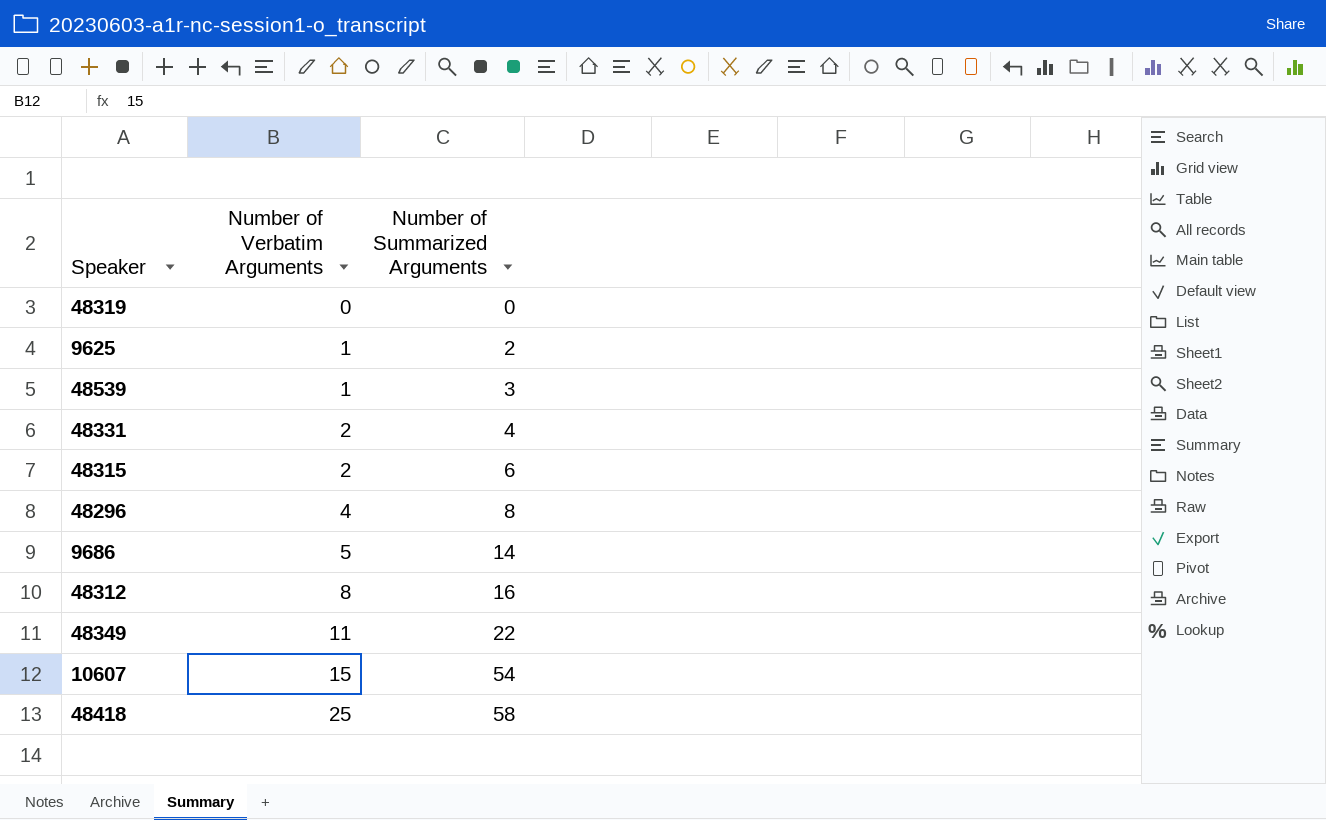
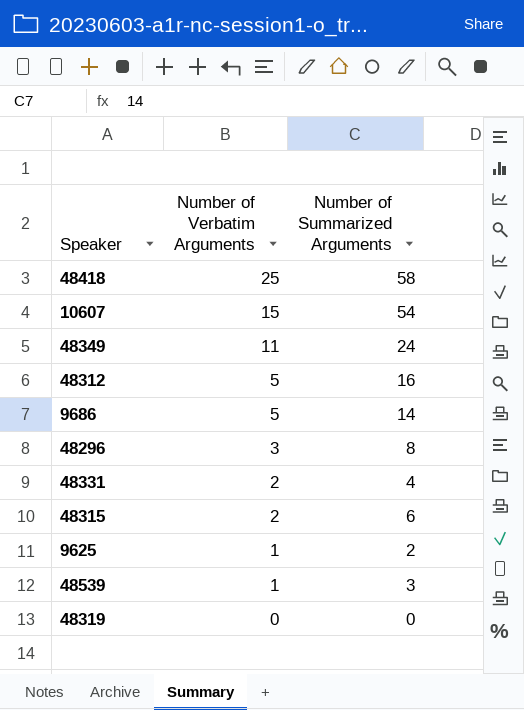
row order: Number of Verbatim Arguments ascending -> Number of Verbatim Arguments descending
48349 | Number of Summarized Arguments: 22 -> 24
48312 | Number of Verbatim Arguments: 8 -> 5
48296 | Number of Verbatim Arguments: 4 -> 3

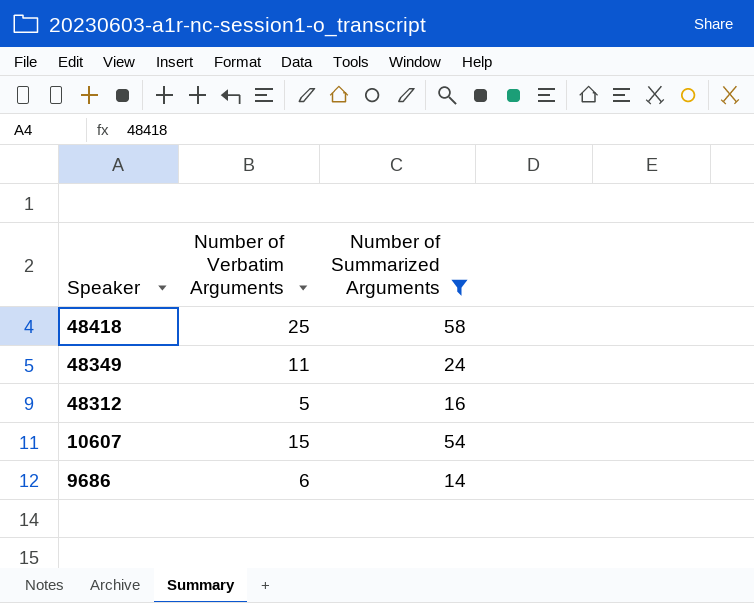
filter: none -> Number of Summarized Arguments >= 14
row order: Number of Verbatim Arguments descending -> Speaker descending
9686 | Number of Verbatim Arguments: 5 -> 6

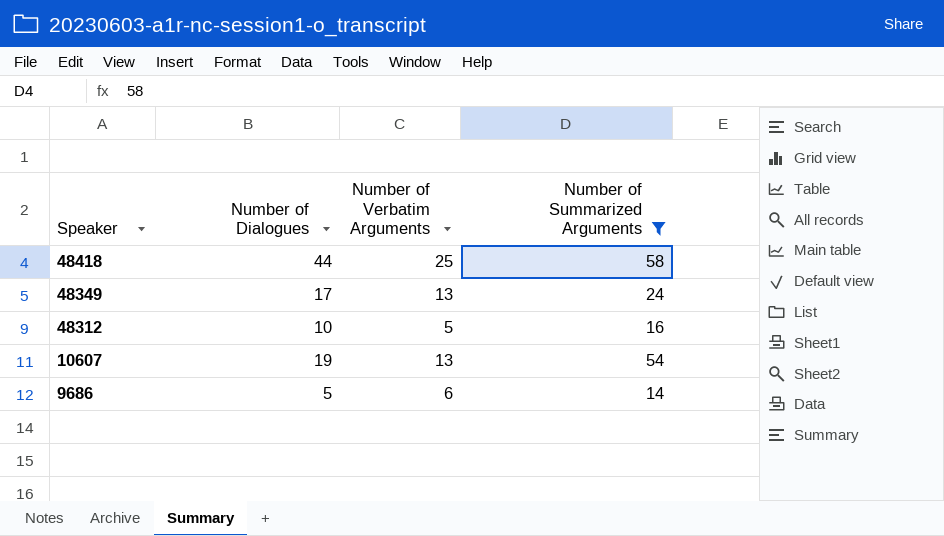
column Number of Dialogues | position: none -> 2
48349 | Number of Verbatim Arguments: 11 -> 13
10607 | Number of Verbatim Arguments: 15 -> 13

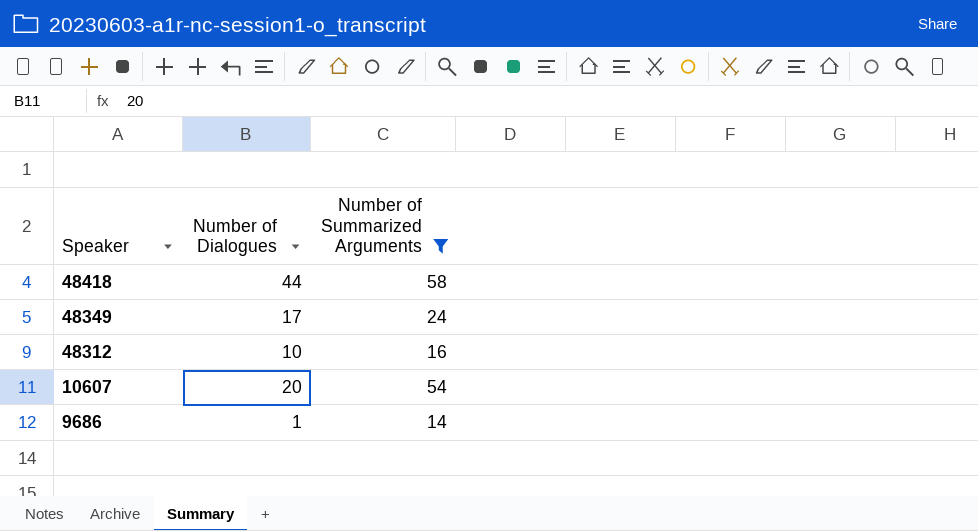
column Number of Verbatim Arguments | position: 3 -> none
10607 | Number of Dialogues: 19 -> 20
9686 | Number of Dialogues: 5 -> 1

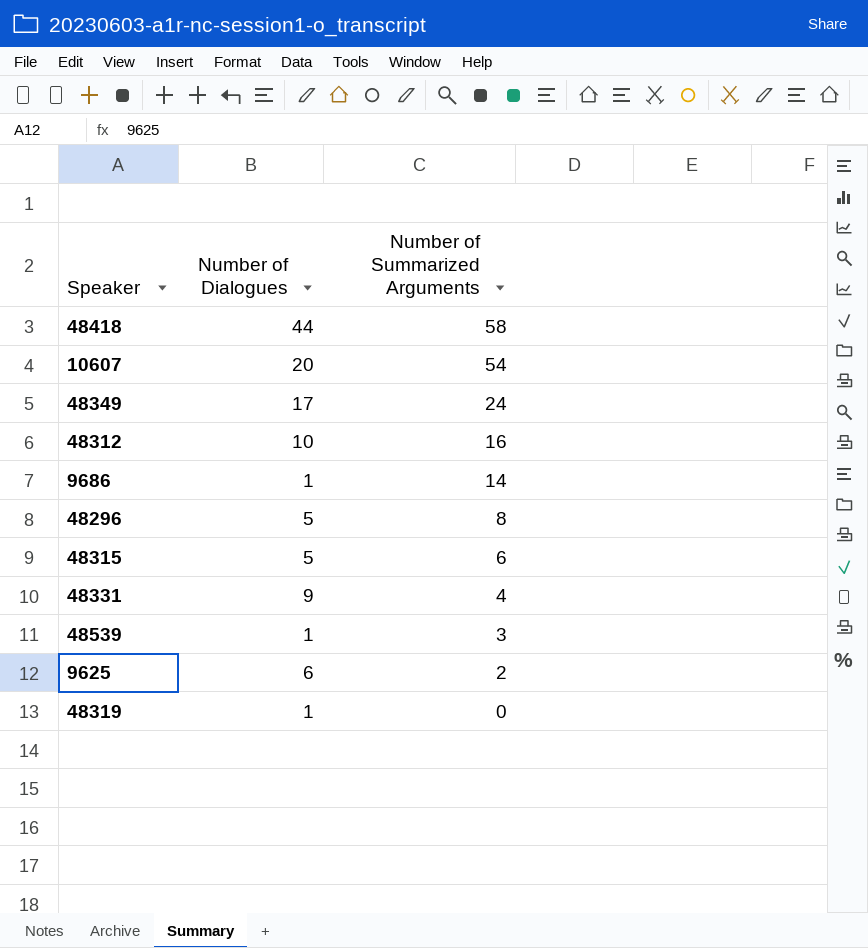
filter: Number of Summarized Arguments >= 14 -> none
row order: Speaker descending -> Number of Summarized Arguments descending

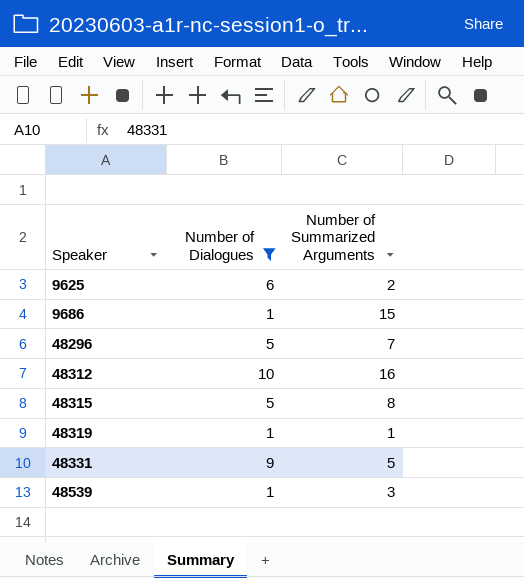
filter: none -> Number of Dialogues <= 10
row order: Number of Summarized Arguments descending -> Speaker ascending
9686 | Number of Summarized Arguments: 14 -> 15
48296 | Number of Summarized Arguments: 8 -> 7
48315 | Number of Summarized Arguments: 6 -> 8
48319 | Number of Summarized Arguments: 0 -> 1
48331 | Number of Summarized Arguments: 4 -> 5

